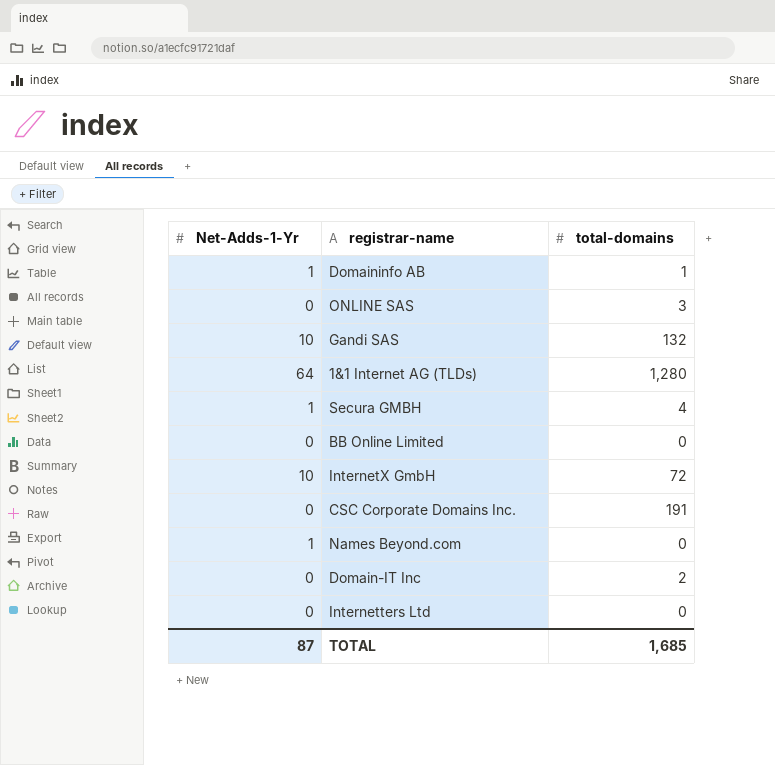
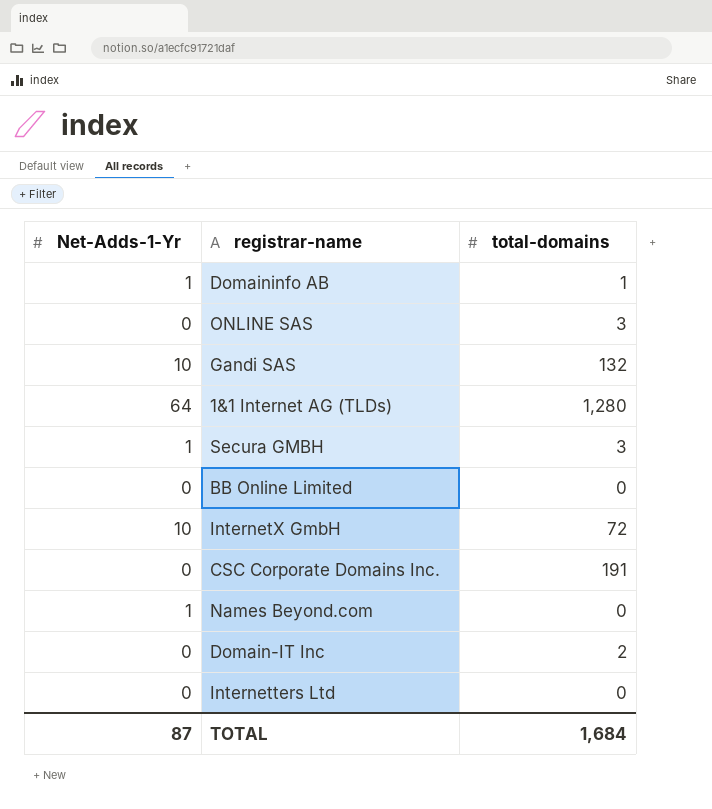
Secura GMBH | total-domains: 4 -> 3
TOTAL | total-domains: 1,685 -> 1,684

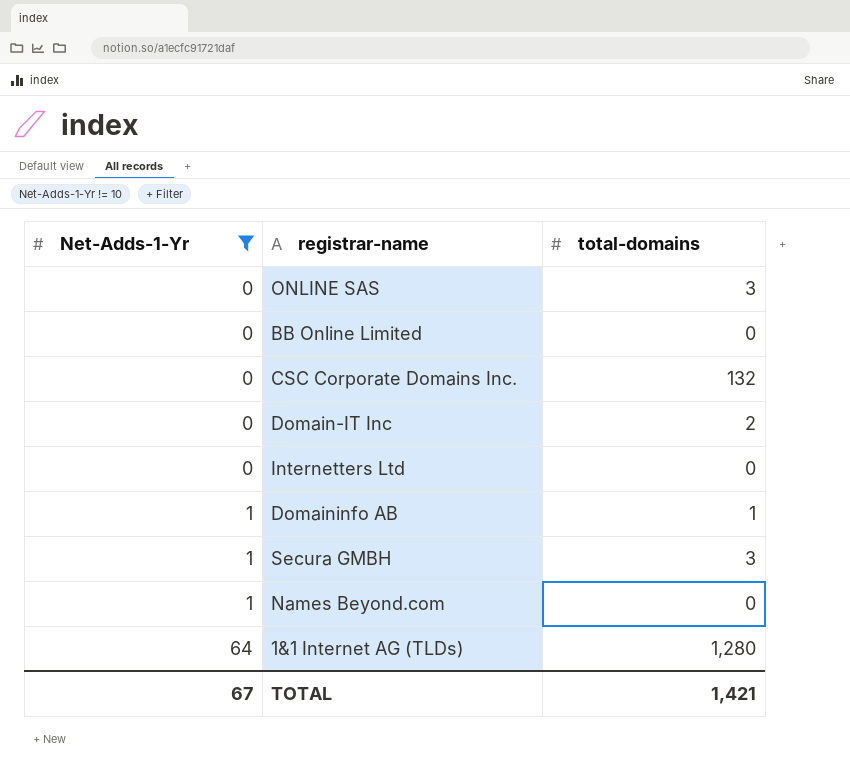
filter: none -> Net-Adds-1-Yr != 10
row order: none -> Net-Adds-1-Yr ascending
CSC Corporate Domains Inc. | total-domains: 191 -> 132
TOTAL | Net-Adds-1-Yr: 87 -> 67
TOTAL | total-domains: 1,684 -> 1,421

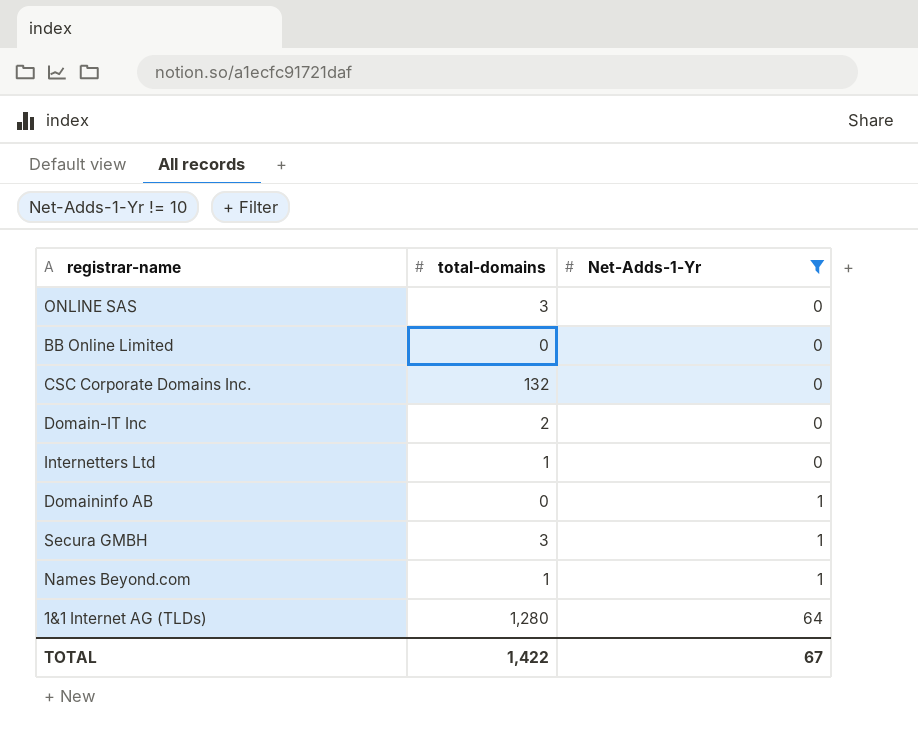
column Net-Adds-1-Yr | position: 1 -> 3
Internetters Ltd | total-domains: 0 -> 1
Domaininfo AB | total-domains: 1 -> 0
Names Beyond.com | total-domains: 0 -> 1
TOTAL | total-domains: 1,421 -> 1,422

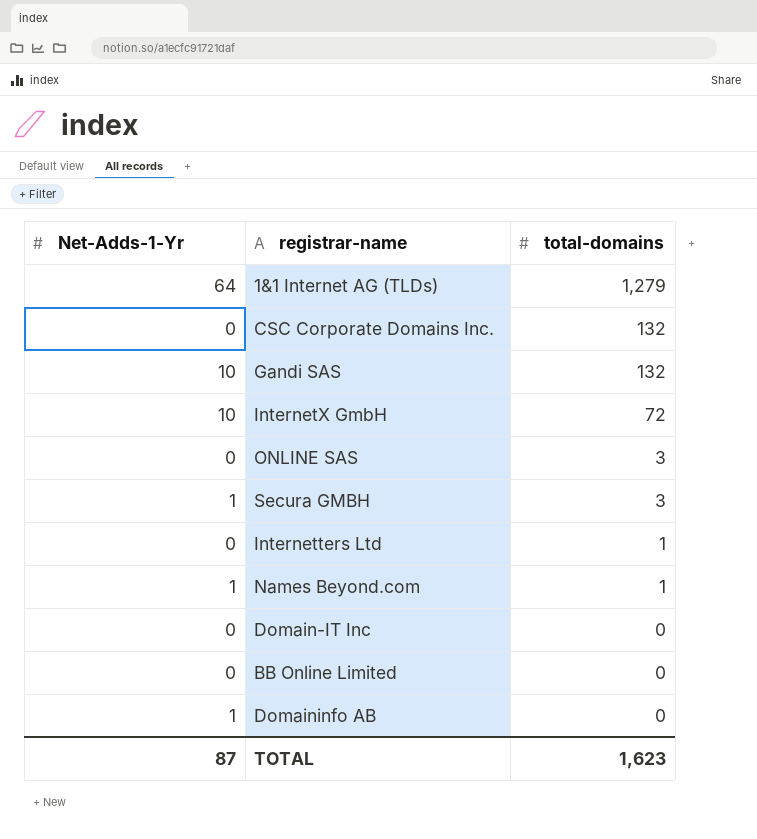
filter: Net-Adds-1-Yr != 10 -> none
row order: Net-Adds-1-Yr ascending -> total-domains descending
column Net-Adds-1-Yr | position: 3 -> 1
1&1 Internet AG (TLDs) | total-domains: 1,280 -> 1,279
Domain-IT Inc | total-domains: 2 -> 0
TOTAL | Net-Adds-1-Yr: 67 -> 87
TOTAL | total-domains: 1,422 -> 1,623

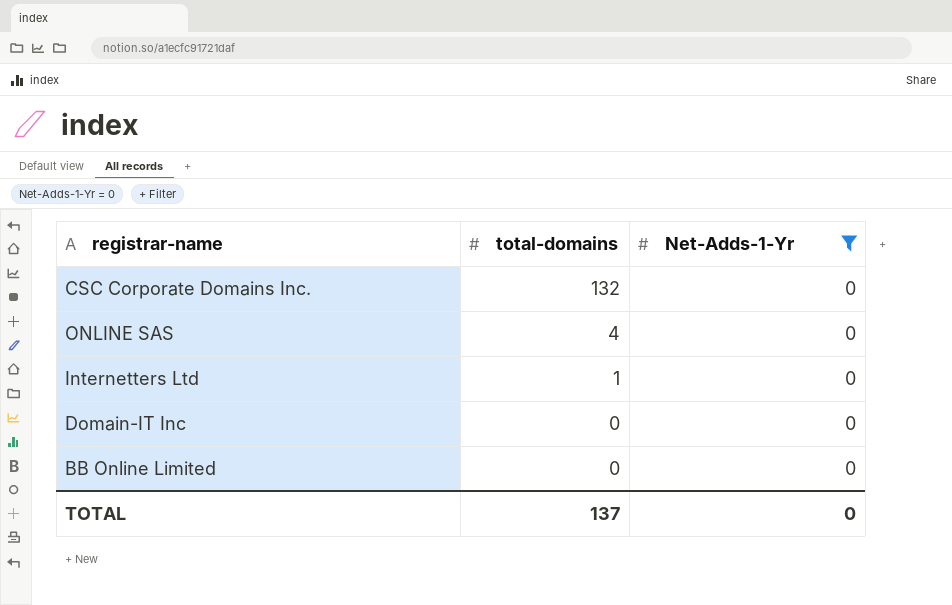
filter: none -> Net-Adds-1-Yr = 0
column Net-Adds-1-Yr | position: 1 -> 3
ONLINE SAS | total-domains: 3 -> 4
TOTAL | total-domains: 1,623 -> 137
TOTAL | Net-Adds-1-Yr: 87 -> 0

